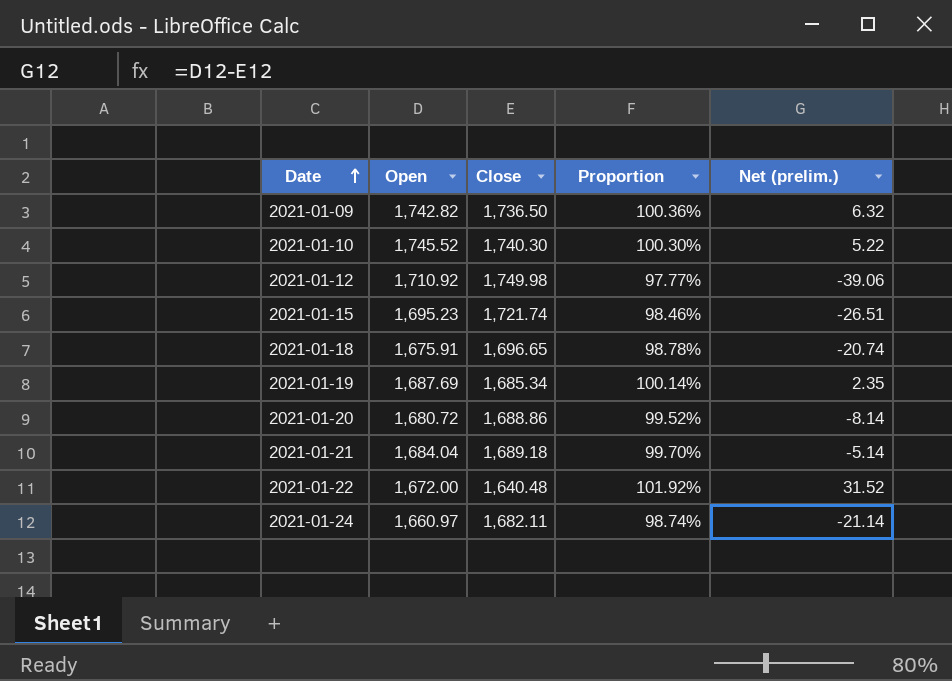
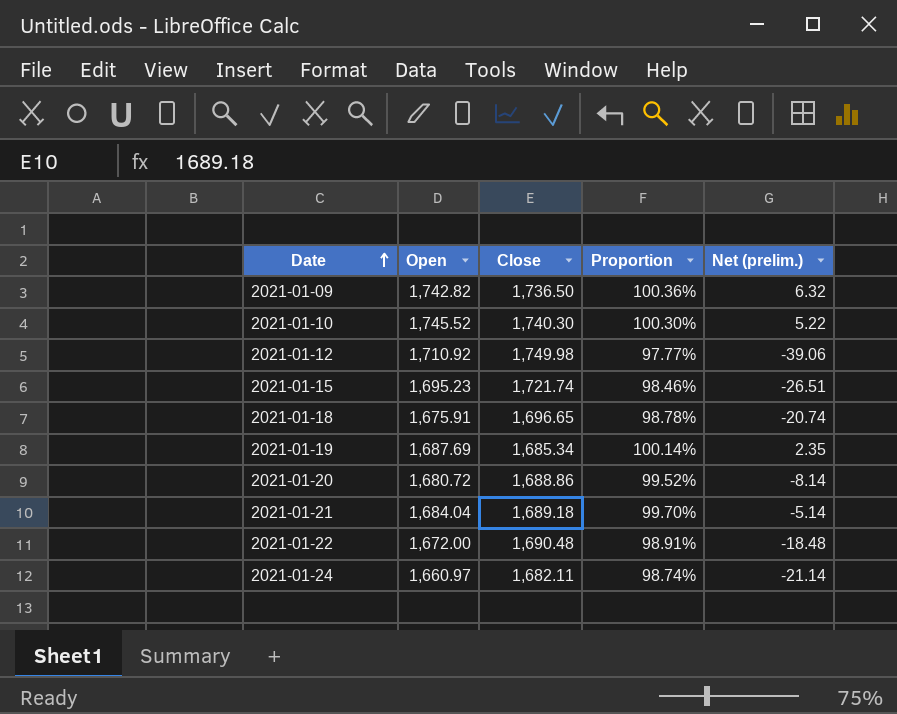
2021-01-22 | Close: 1,640.48 -> 1,690.48
2021-01-22 | Proportion: 101.92% -> 98.91%
2021-01-22 | Net (prelim.): 31.52 -> -18.48

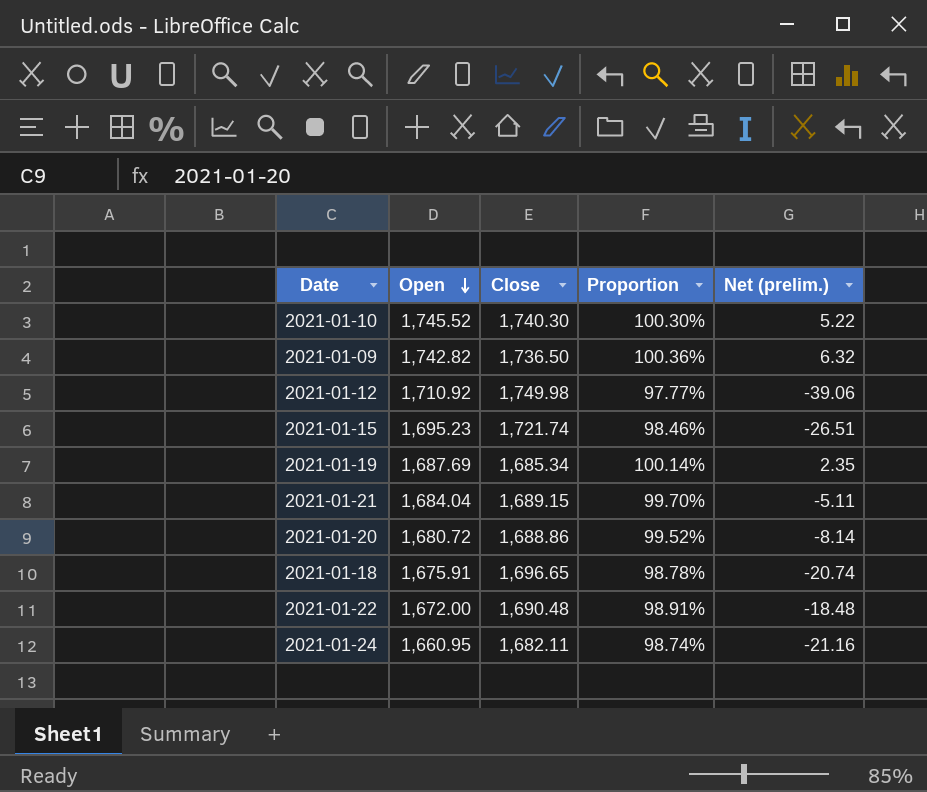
row order: Date ascending -> Open descending
2021-01-21 | Close: 1,689.18 -> 1,689.15
2021-01-21 | Net (prelim.): -5.14 -> -5.11
2021-01-24 | Open: 1,660.97 -> 1,660.95
2021-01-24 | Net (prelim.): -21.14 -> -21.16

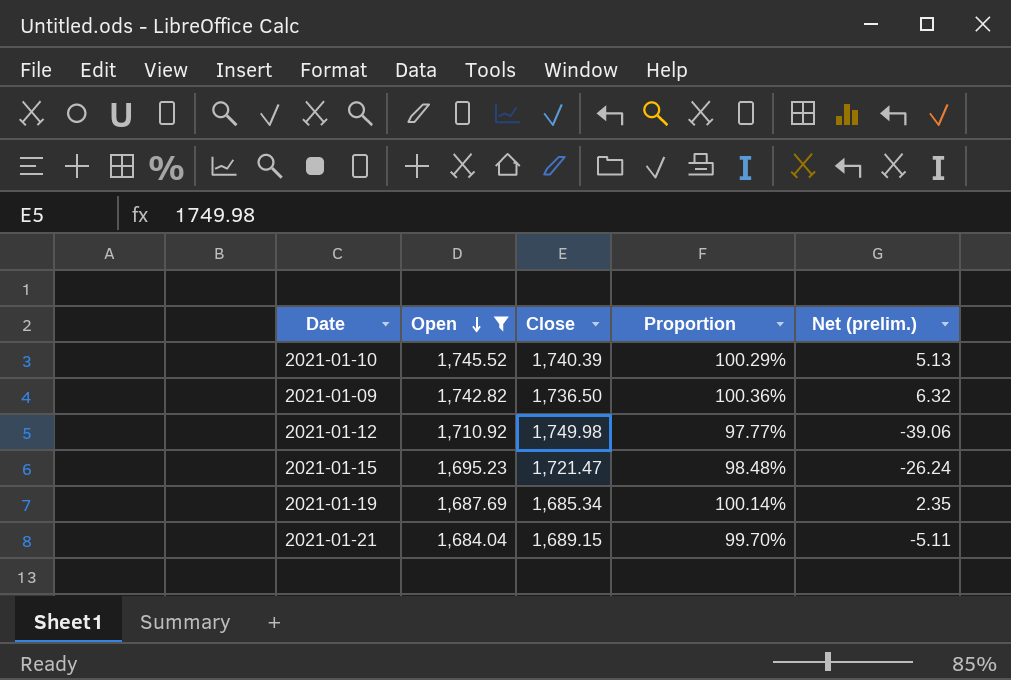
filter: none -> Open >= 1,684.04
2021-01-10 | Close: 1,740.30 -> 1,740.39
2021-01-10 | Proportion: 100.30% -> 100.29%
2021-01-10 | Net (prelim.): 5.22 -> 5.13
2021-01-15 | Close: 1,721.74 -> 1,721.47
2021-01-15 | Proportion: 98.46% -> 98.48%
2021-01-15 | Net (prelim.): -26.51 -> -26.24

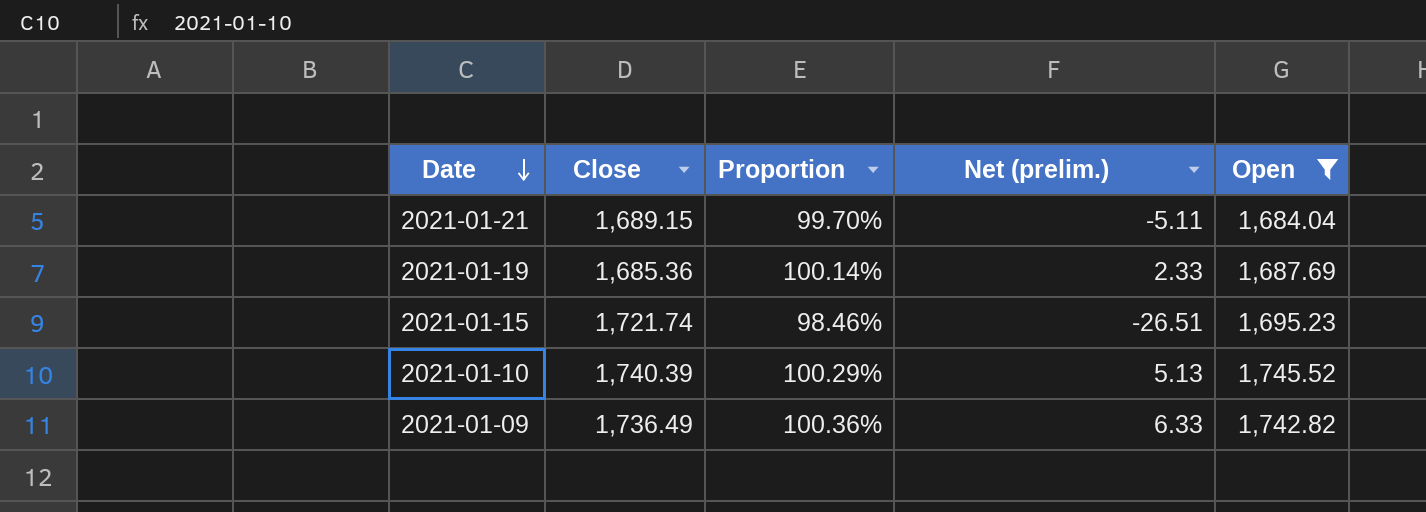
row order: Open descending -> Date descending
column Open | position: 2 -> 5
row 2021-01-12: 1,710.92 | 1,749.98 | 97.77% | -39.06 -> none
2021-01-19 | Close: 1,685.34 -> 1,685.36
2021-01-19 | Net (prelim.): 2.35 -> 2.33
2021-01-15 | Close: 1,721.47 -> 1,721.74
2021-01-15 | Proportion: 98.48% -> 98.46%
2021-01-15 | Net (prelim.): -26.24 -> -26.51
2021-01-09 | Close: 1,736.50 -> 1,736.49
2021-01-09 | Net (prelim.): 6.32 -> 6.33

